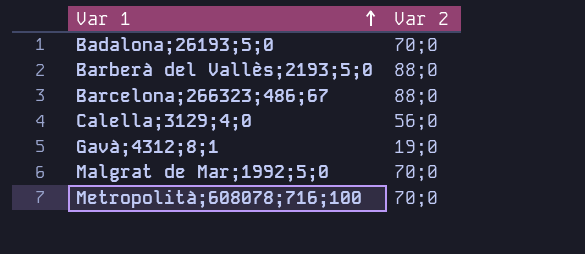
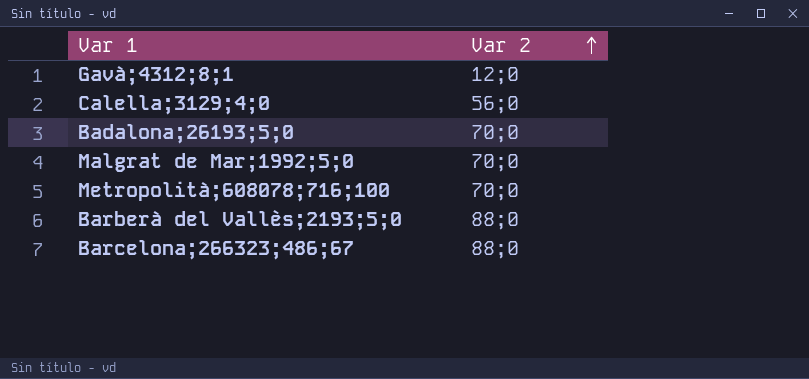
row order: Var 1 ascending -> Var 2 ascending
Gavà;4312;8;1 | Var 2: 19;0 -> 12;0

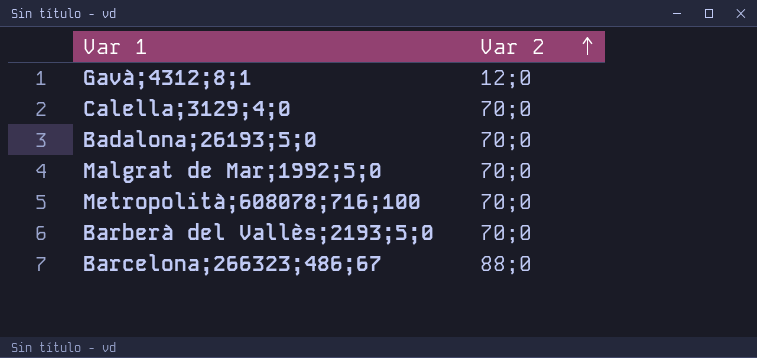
Calella;3129;4;0 | Var 2: 56;0 -> 70;0
Barberà del Vallès;2193;5;0 | Var 2: 88;0 -> 70;0

